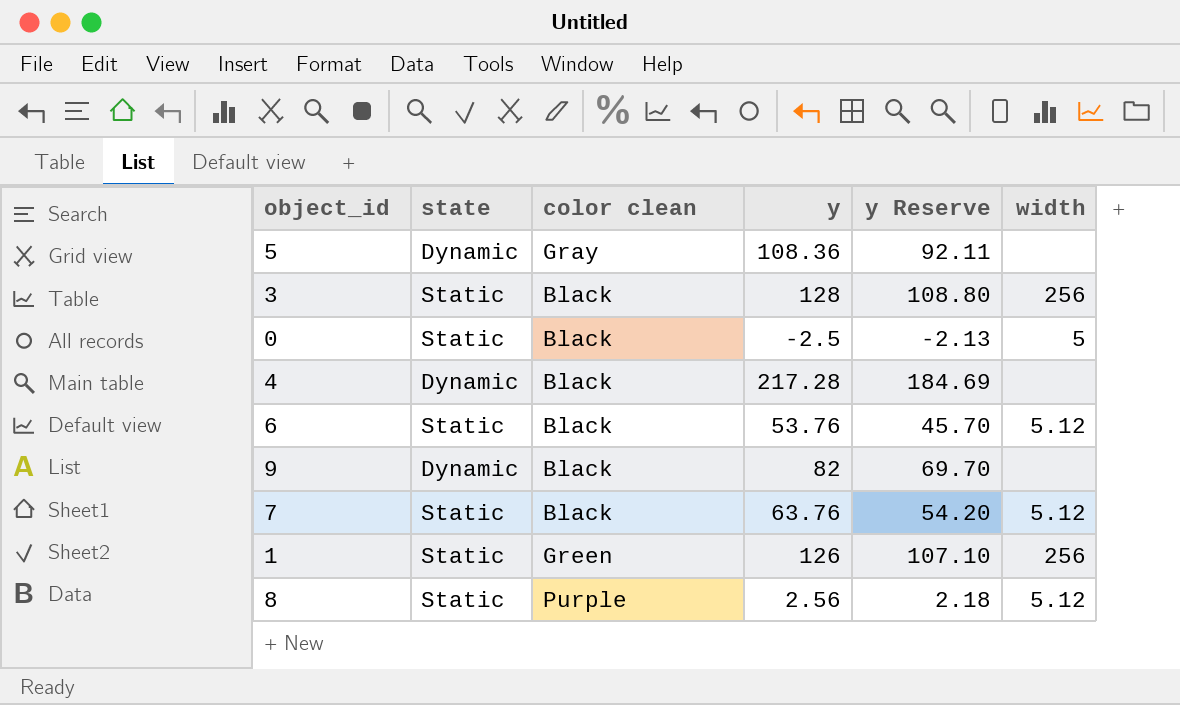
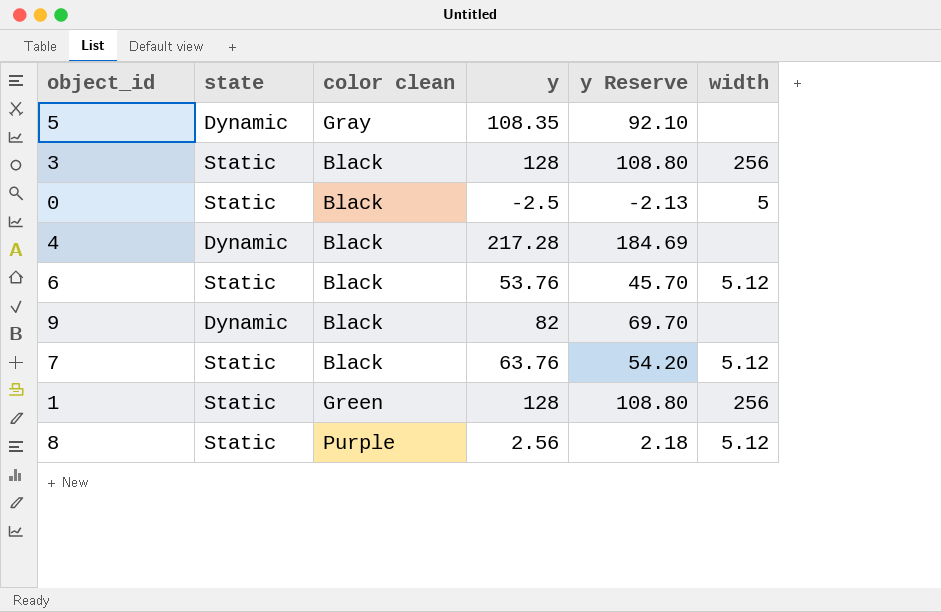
5 | y: 108.36 -> 108.35
5 | y Reserve: 92.11 -> 92.10
1 | y: 126 -> 128
1 | y Reserve: 107.10 -> 108.80

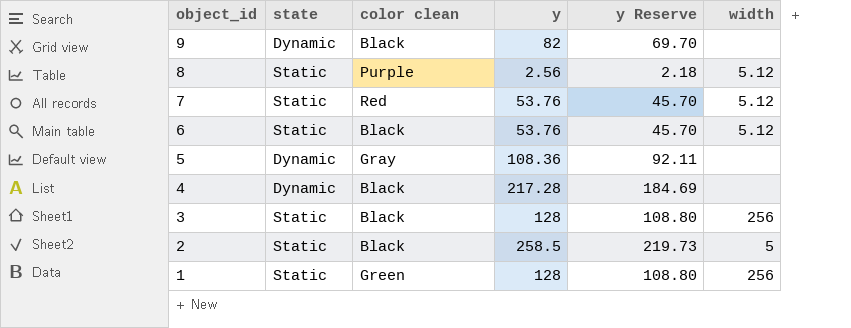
row order: none -> object_id descending
row 0: Static | Black | -2.5 | -2.13 | 5 -> none
7 | color clean: Black -> Red
7 | y: 63.76 -> 53.76
7 | y Reserve: 54.20 -> 45.70
5 | y: 108.35 -> 108.36
5 | y Reserve: 92.10 -> 92.11
row 2: none -> Static | Black | 258.5 | 219.73 | 5

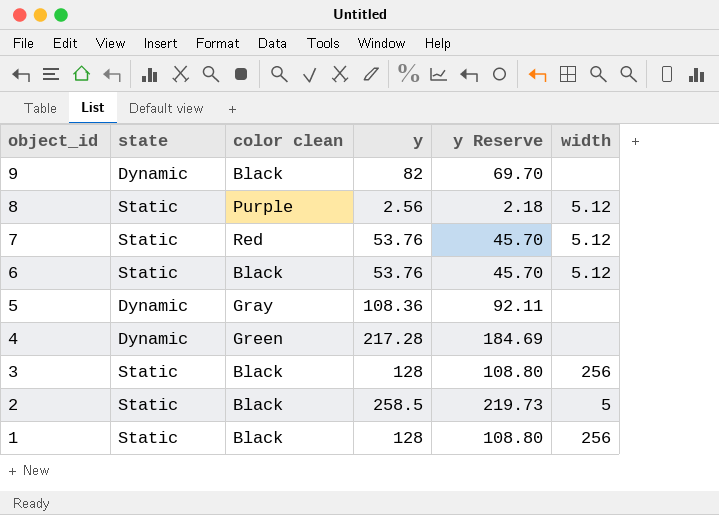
4 | color clean: Black -> Green
1 | color clean: Green -> Black

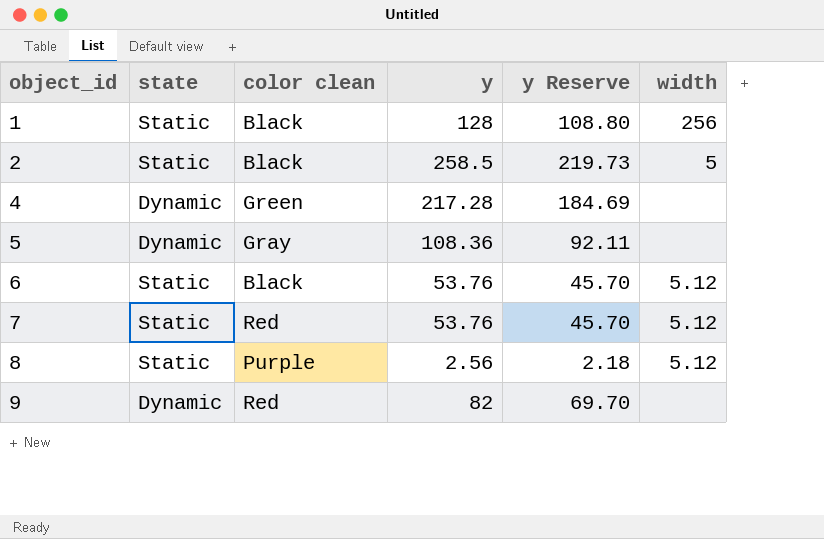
row order: object_id descending -> object_id ascending
row 3: Static | Black | 128 | 108.80 | 256 -> none
9 | color clean: Black -> Red

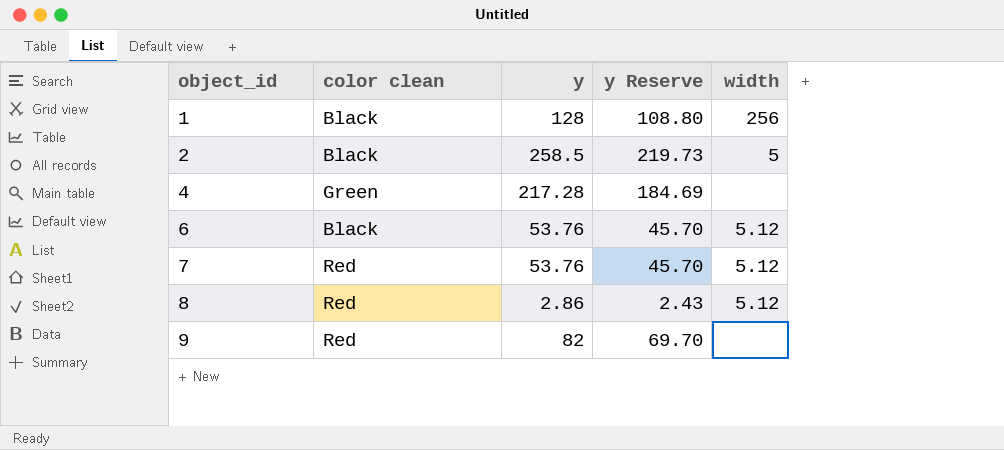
column state | position: 2 -> none
row 5: Dynamic | Gray | 108.36 | 92.11 | none -> none
8 | color clean: Purple -> Red
8 | y: 2.56 -> 2.86
8 | y Reserve: 2.18 -> 2.43

